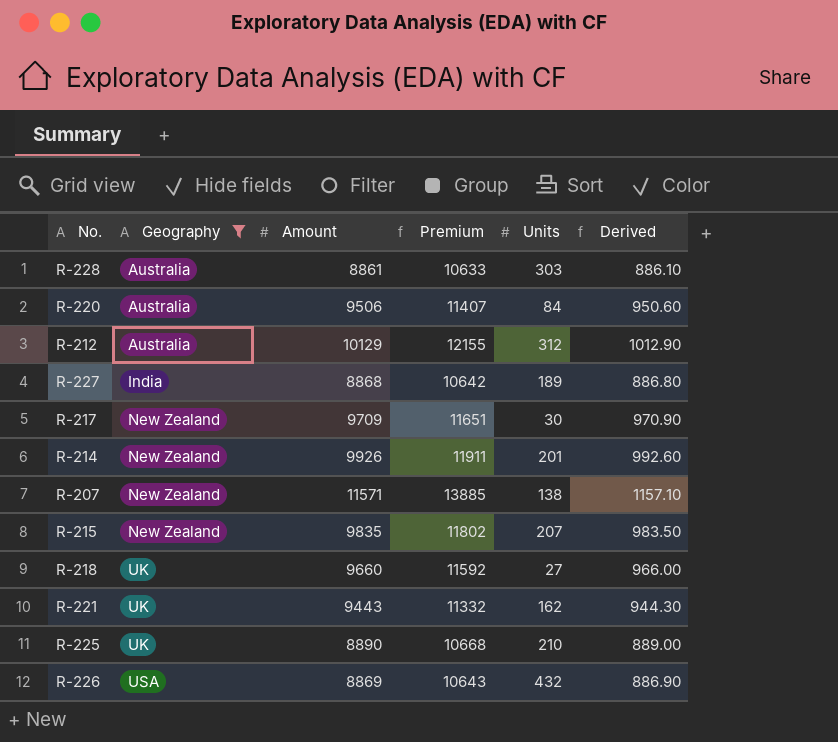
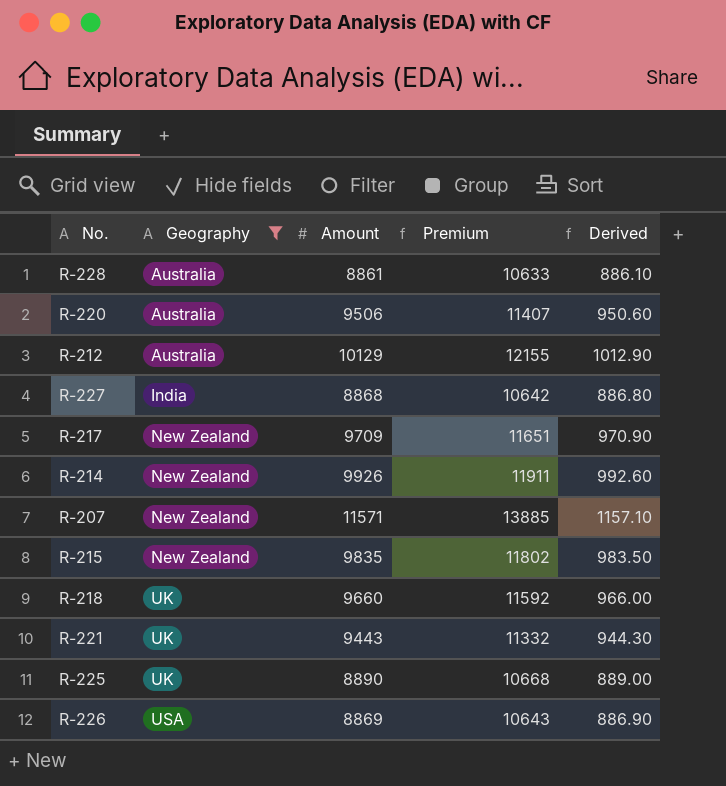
column Units | position: 5 -> none

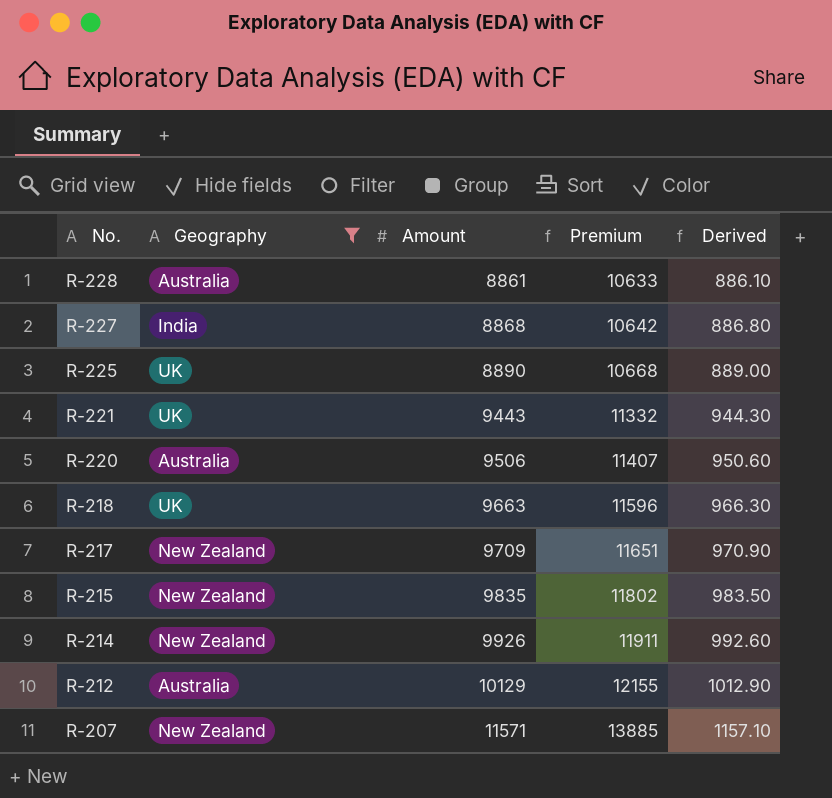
row order: Geography ascending -> No. descending
row R-226: USA | 8869 | 10643 | 886.90 -> none
R-218 | Amount: 9660 -> 9663
R-218 | Premium: 11592 -> 11596
R-218 | Derived: 966.00 -> 966.30

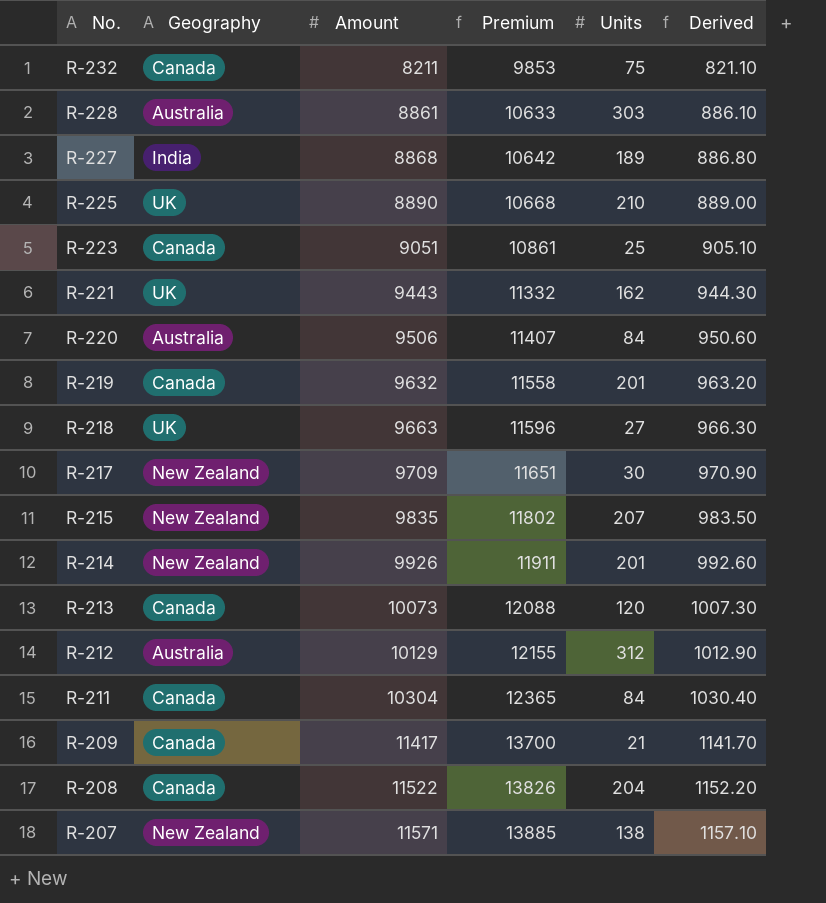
filter: Geography != Canada -> none
column Units | position: none -> 5

